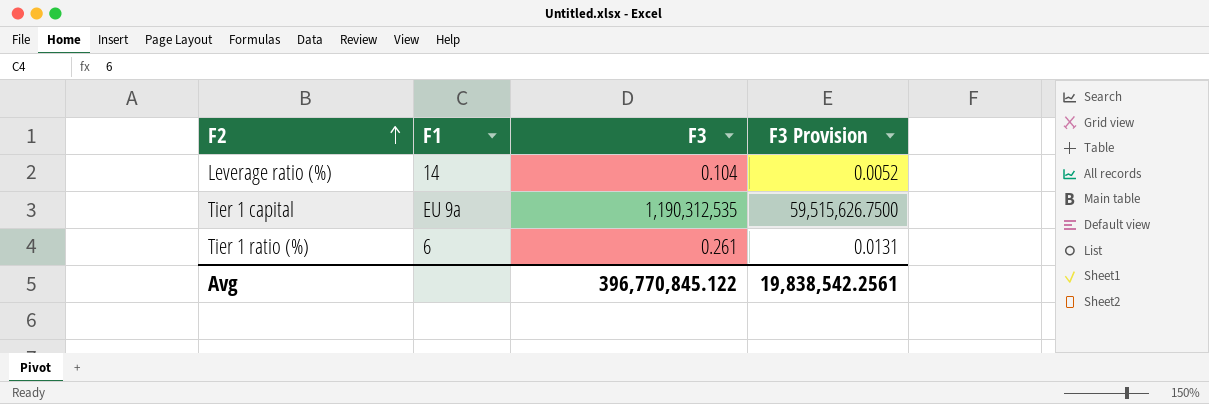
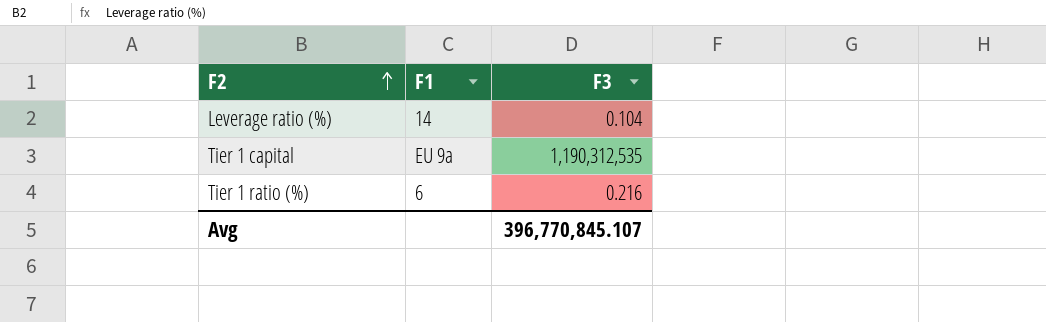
column F3 Provision | formula: [F3] * 0.05 -> none
Tier 1 ratio (%) | F3: 0.261 -> 0.216
Avg | F3: 396,770,845.122 -> 396,770,845.107

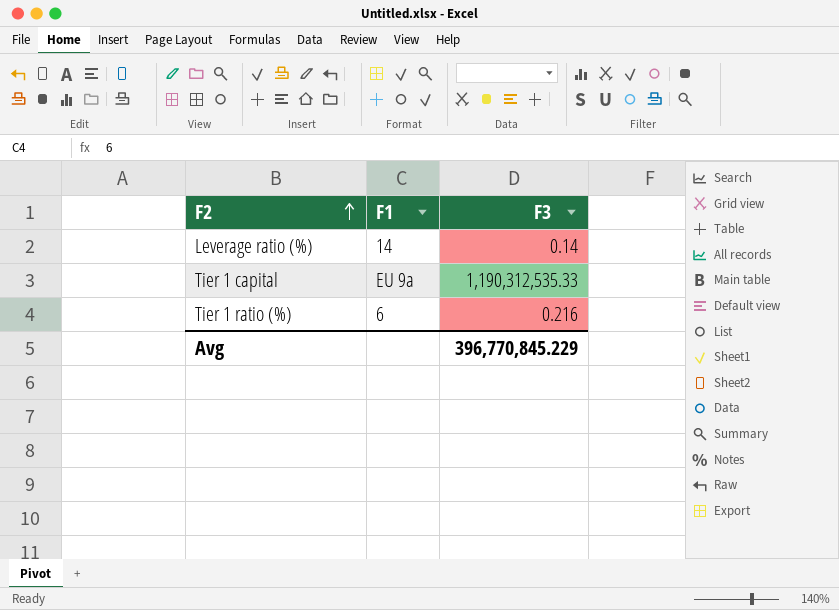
Leverage ratio (%) | F3: 0.104 -> 0.14
Tier 1 capital | F3: 1,190,312,535 -> 1,190,312,535.33
Avg | F3: 396,770,845.107 -> 396,770,845.229

